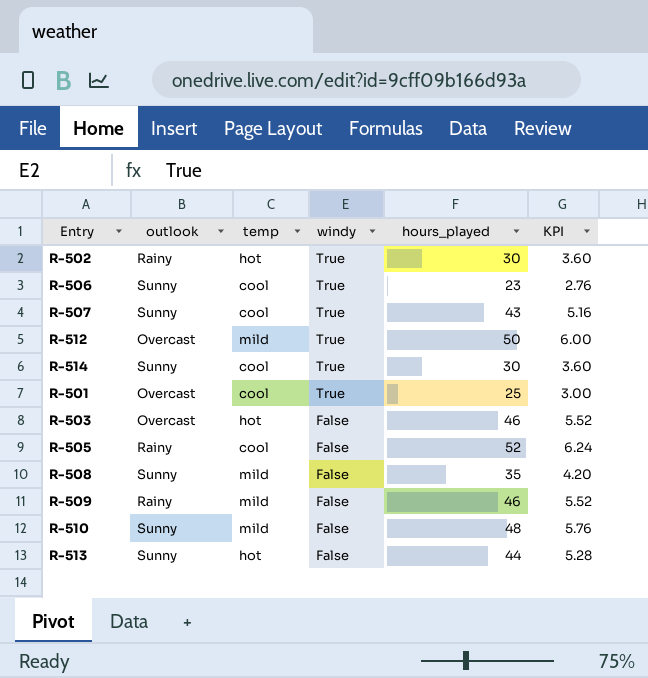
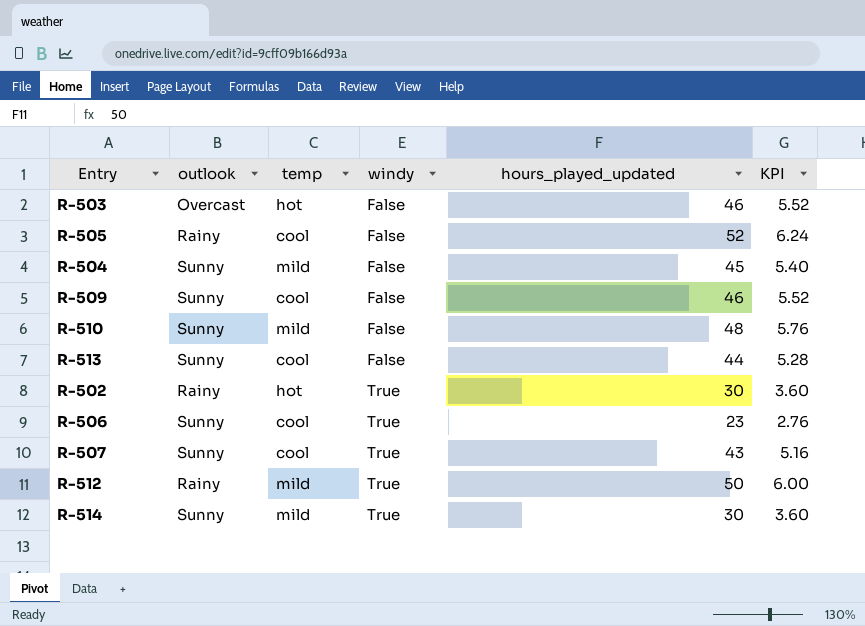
row order: windy descending -> windy ascending
column name: hours_played -> hours_played_updated
row R-501: Overcast | cool | True | 25 | 3.00 -> none
row R-508: Sunny | mild | False | 35 | 4.20 -> none
row R-504: none -> Sunny | mild | False | 45 | 5.40
R-509 | outlook: Rainy -> Sunny
R-509 | temp: mild -> cool
R-513 | temp: hot -> cool
R-512 | outlook: Overcast -> Rainy
R-514 | temp: cool -> mild

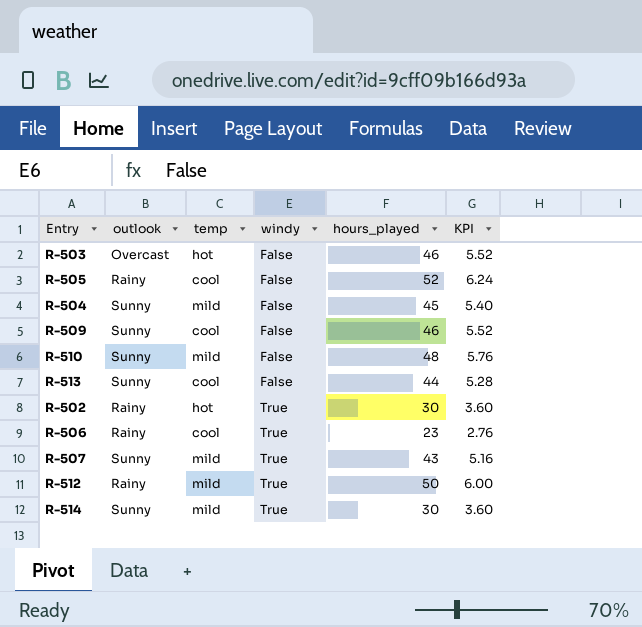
column name: hours_played_updated -> hours_played
R-506 | outlook: Sunny -> Rainy
R-507 | temp: cool -> mild

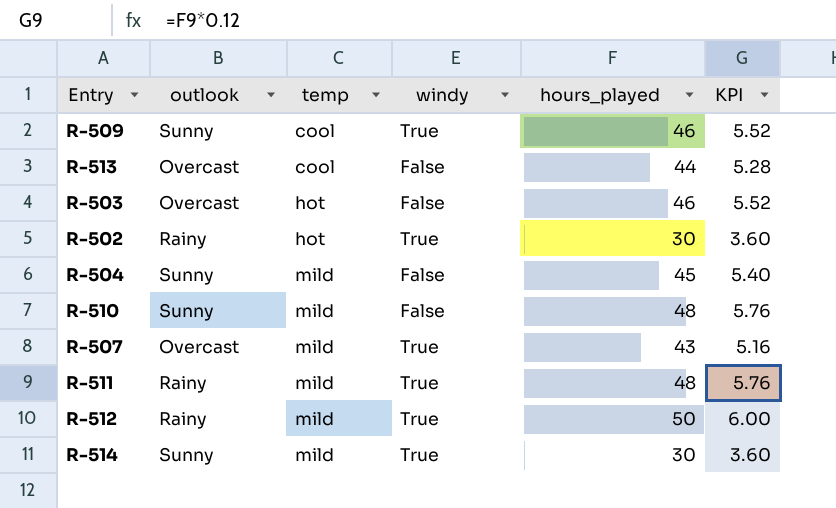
row order: windy ascending -> temp ascending
row R-505: Rainy | cool | False | 52 | 6.24 -> none
row R-506: Rainy | cool | True | 23 | 2.76 -> none
R-509 | windy: False -> True
R-513 | outlook: Sunny -> Overcast
R-507 | outlook: Sunny -> Overcast
row R-511: none -> Rainy | mild | True | 48 | 5.76

